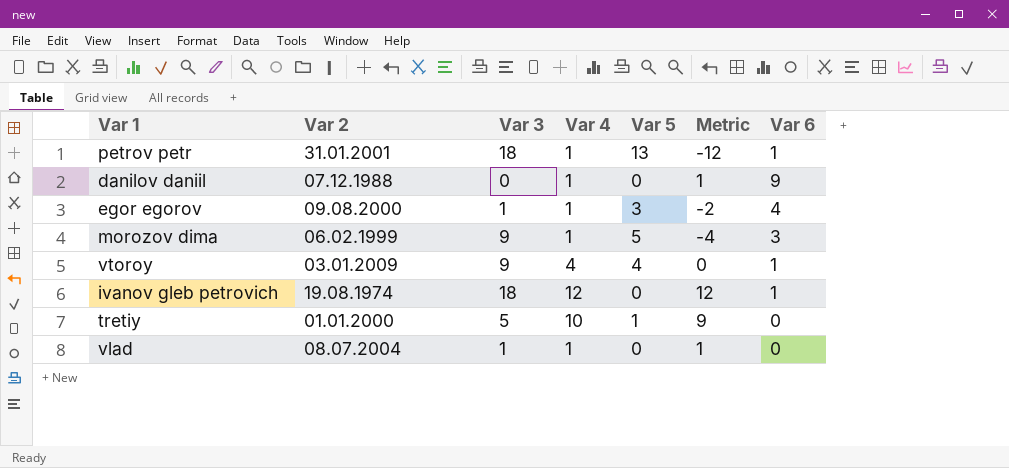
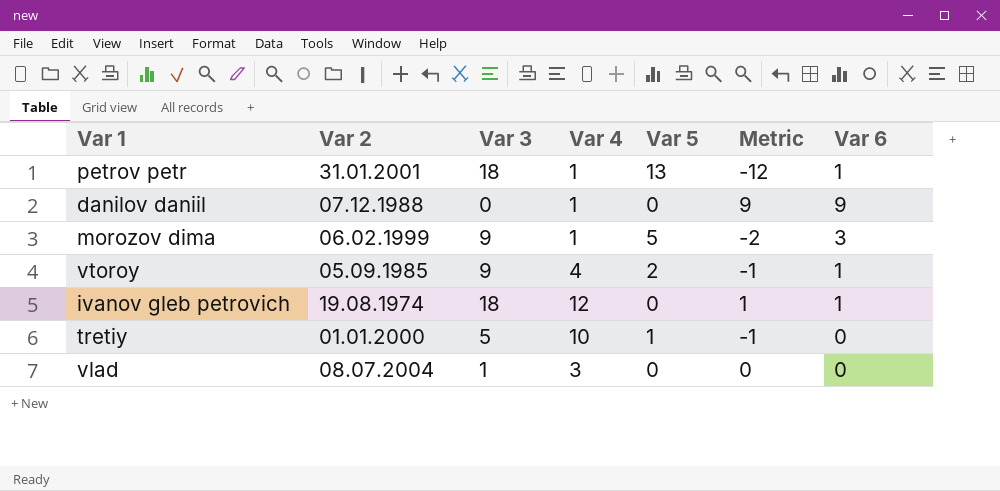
column Metric | formula: [Var 4] - [Var 5] -> [Var 6] - [Var 5]
row egor egorov: 09.08.2000 | 1 | 1 | 3 | -2 | 4 -> none
vtoroy | Var 2: 03.01.2009 -> 05.09.1985
vtoroy | Var 5: 4 -> 2
vlad | Var 4: 1 -> 3

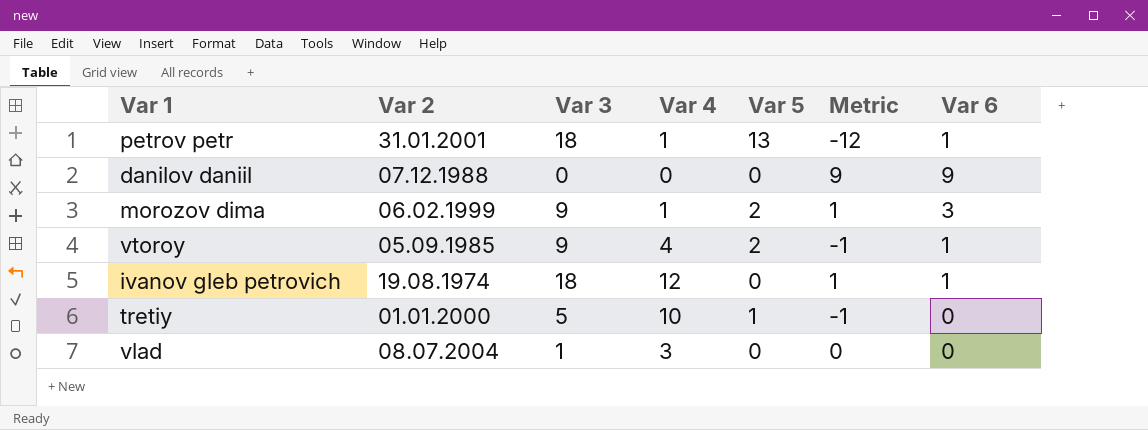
danilov daniil | Var 4: 1 -> 0
morozov dima | Var 5: 5 -> 2
morozov dima | Metric: -2 -> 1

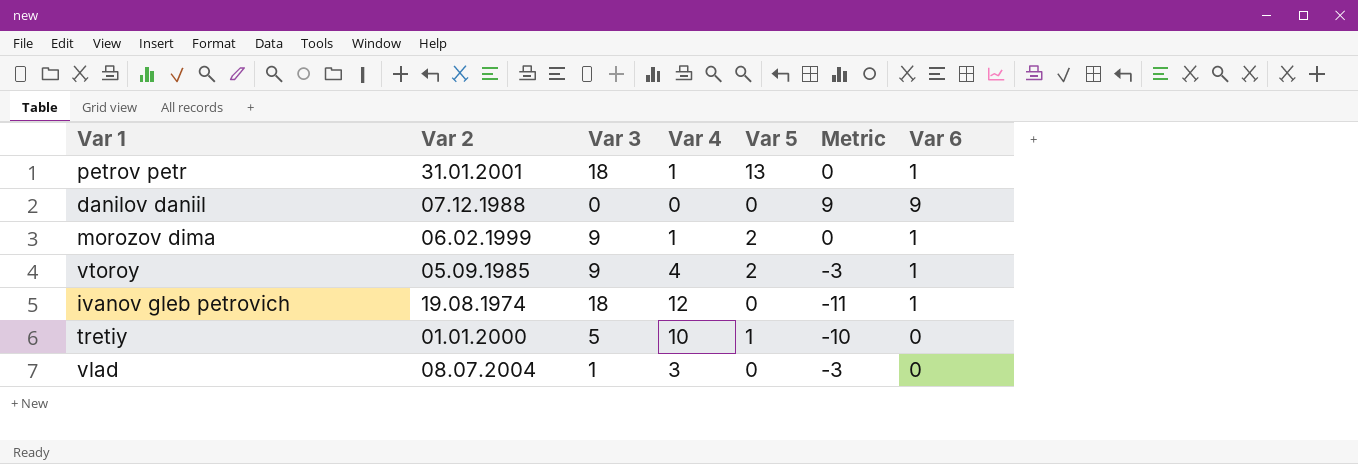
column Metric | formula: [Var 6] - [Var 5] -> [Var 6] - [Var 4]
morozov dima | Var 6: 3 -> 1

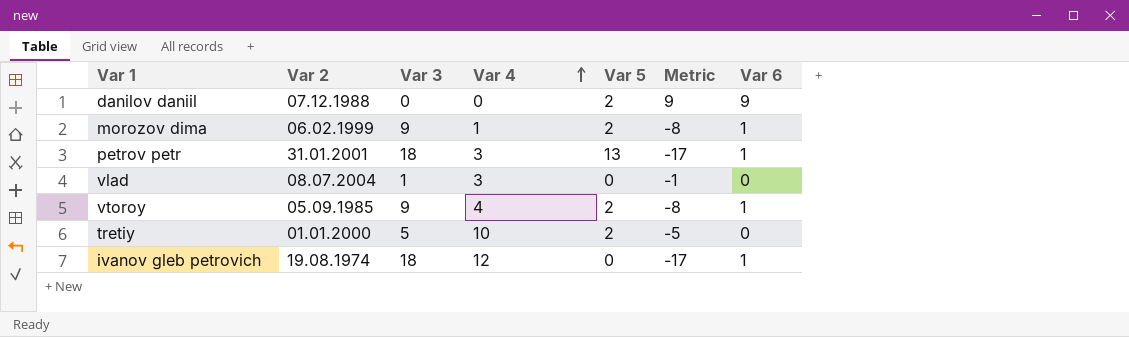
row order: none -> Var 4 ascending
column Metric | formula: [Var 6] - [Var 4] -> [Var 6] - [Var 3]
danilov daniil | Var 5: 0 -> 2
petrov petr | Var 4: 1 -> 3
tretiy | Var 5: 1 -> 2

